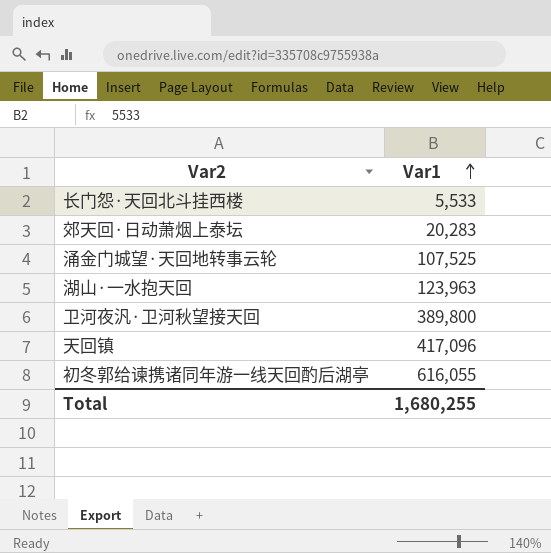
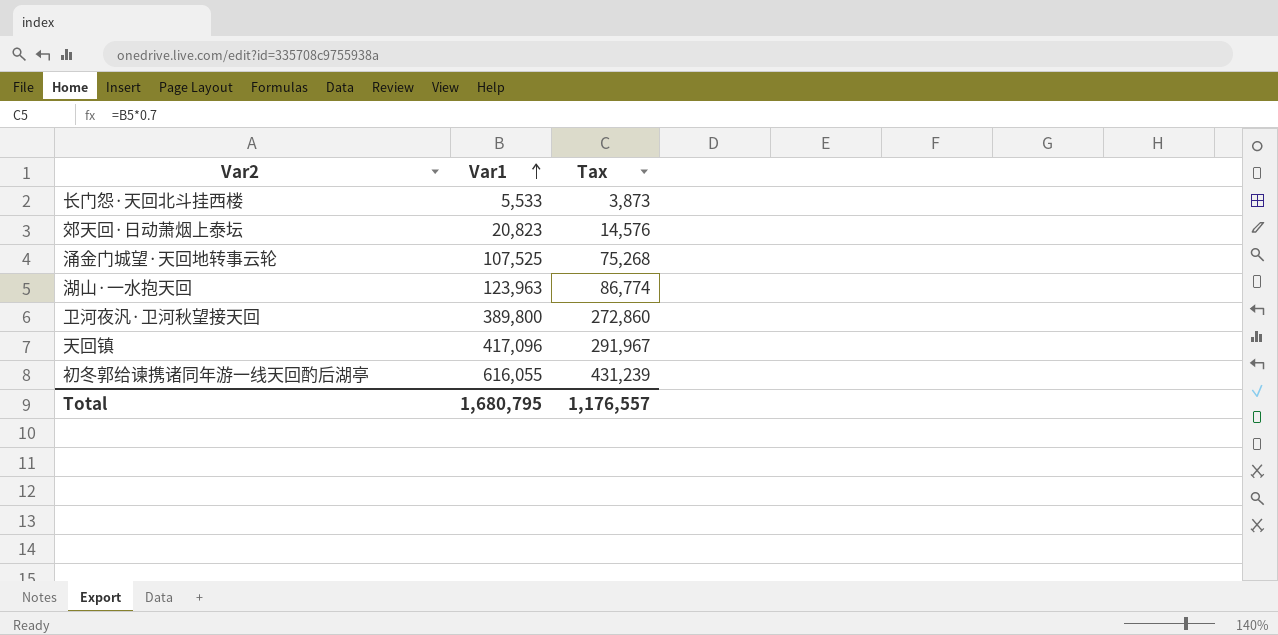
column Tax | formula: none -> [Var1] * 0.7
郊天回·日动萧烟上泰坛 | Var1: 20,283 -> 20,823
Total | Var1: 1,680,255 -> 1,680,795

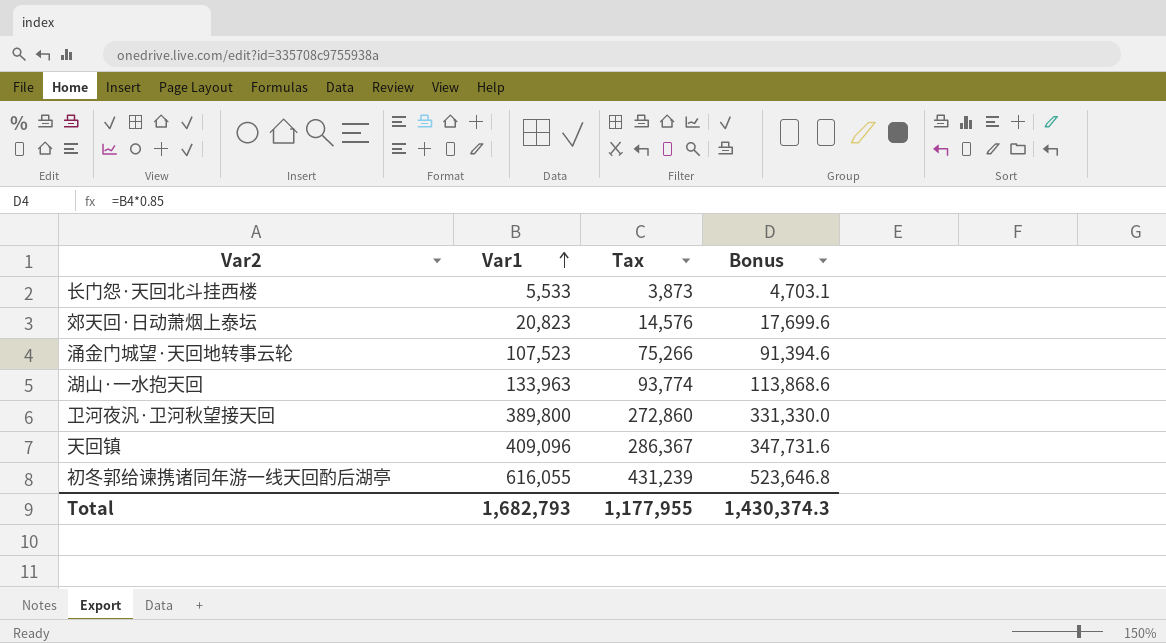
column Bonus | formula: none -> [Var1] * 0.85
涌金门城望·天回地转事云轮 | Var1: 107,525 -> 107,523
涌金门城望·天回地转事云轮 | Tax: 75,268 -> 75,266
湖山·一水抱天回 | Var1: 123,963 -> 133,963
湖山·一水抱天回 | Tax: 86,774 -> 93,774
天回镇 | Var1: 417,096 -> 409,096
天回镇 | Tax: 291,967 -> 286,367
Total | Var1: 1,680,795 -> 1,682,793
Total | Tax: 1,176,557 -> 1,177,955

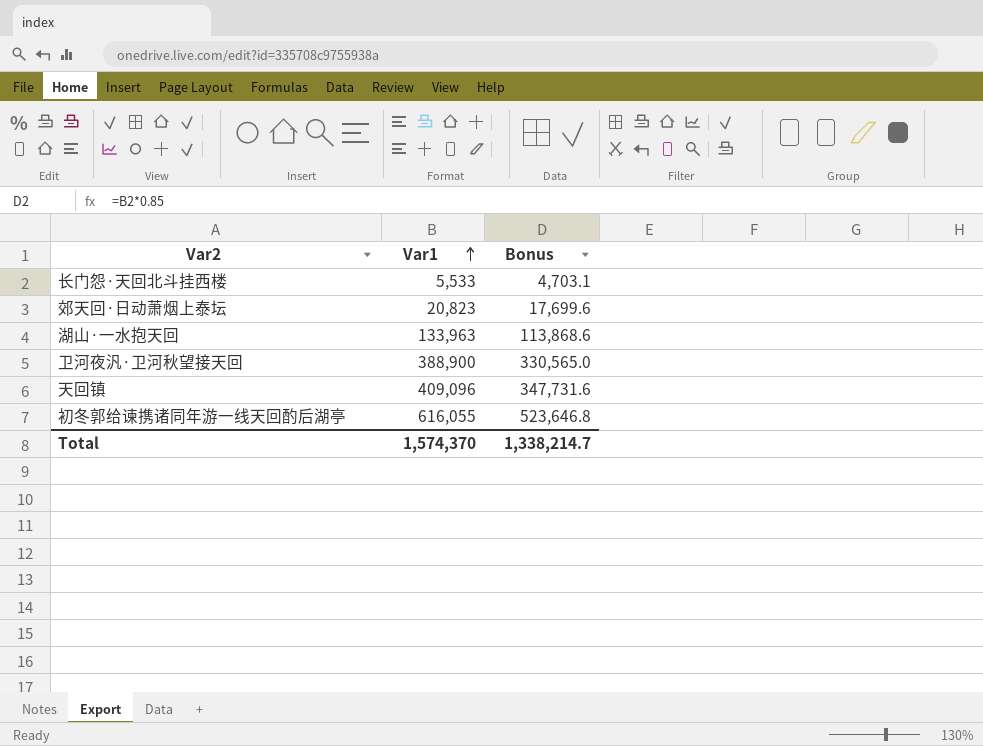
column Tax | formula: [Var1] * 0.7 -> none
row 涌金门城望·天回地转事云轮: 107,523 | 75,266 | 91,394.6 -> none
卫河夜汎·卫河秋望接天回 | Var1: 389,800 -> 388,900
卫河夜汎·卫河秋望接天回 | Bonus: 331,330.0 -> 330,565.0
Total | Var1: 1,682,793 -> 1,574,370
Total | Bonus: 1,430,374.3 -> 1,338,214.7

